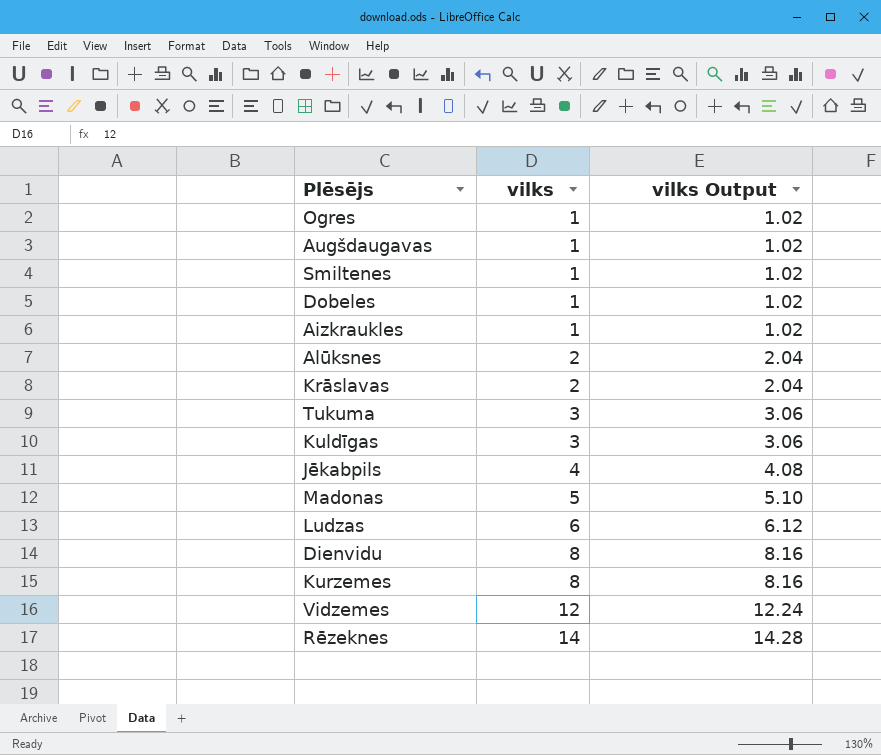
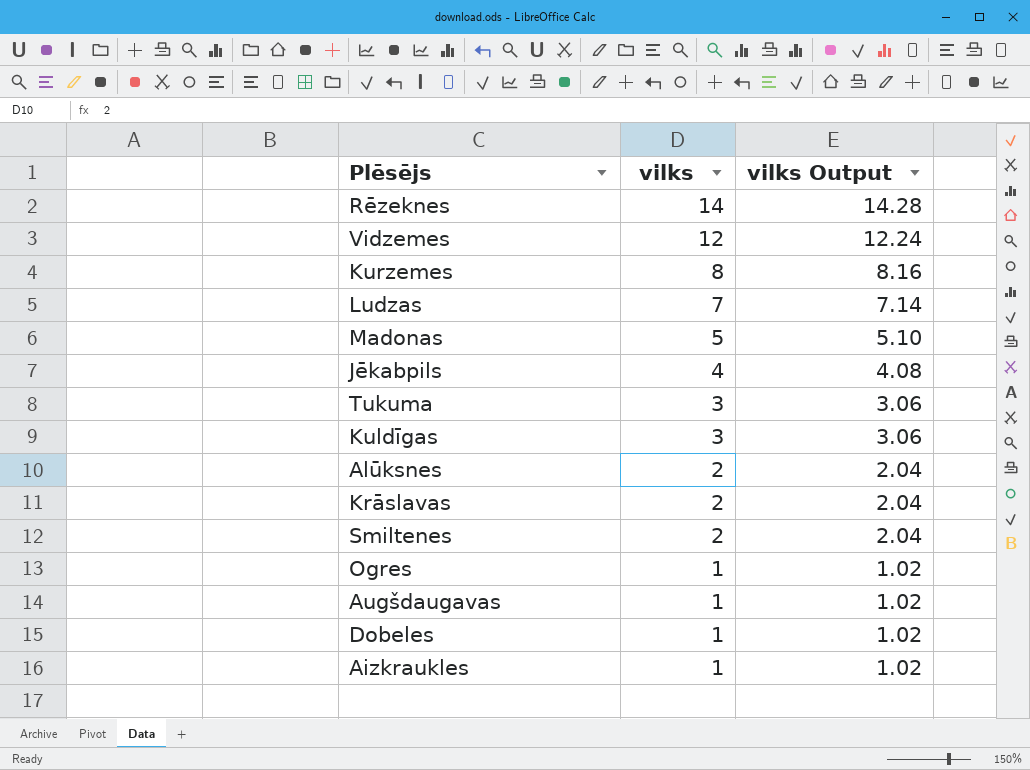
row order: vilks ascending -> vilks descending
row Dienvidu: 8 | 8.16 -> none
Ludzas | vilks: 6 -> 7
Ludzas | vilks Output: 6.12 -> 7.14
Smiltenes | vilks: 1 -> 2
Smiltenes | vilks Output: 1.02 -> 2.04

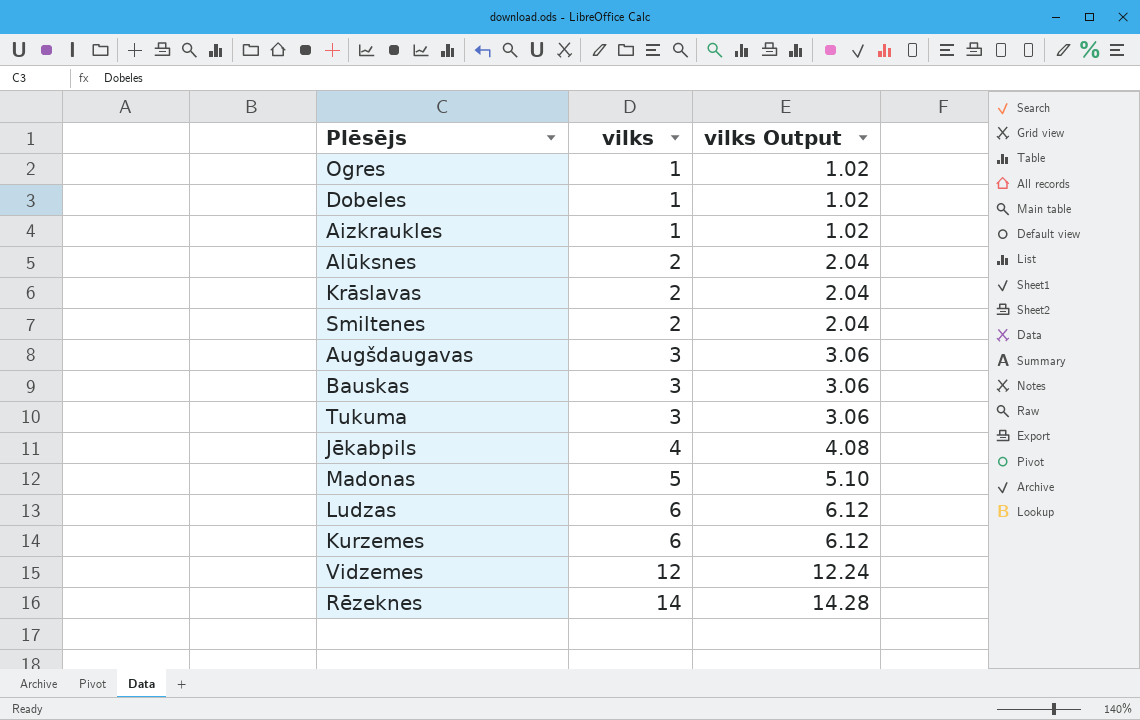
row order: vilks descending -> vilks ascending
row Kuldīgas: 3 | 3.06 -> none
Augšdaugavas | vilks: 1 -> 3
Augšdaugavas | vilks Output: 1.02 -> 3.06
row Bauskas: none -> 3 | 3.06
Ludzas | vilks: 7 -> 6
Ludzas | vilks Output: 7.14 -> 6.12
Kurzemes | vilks: 8 -> 6
Kurzemes | vilks Output: 8.16 -> 6.12

